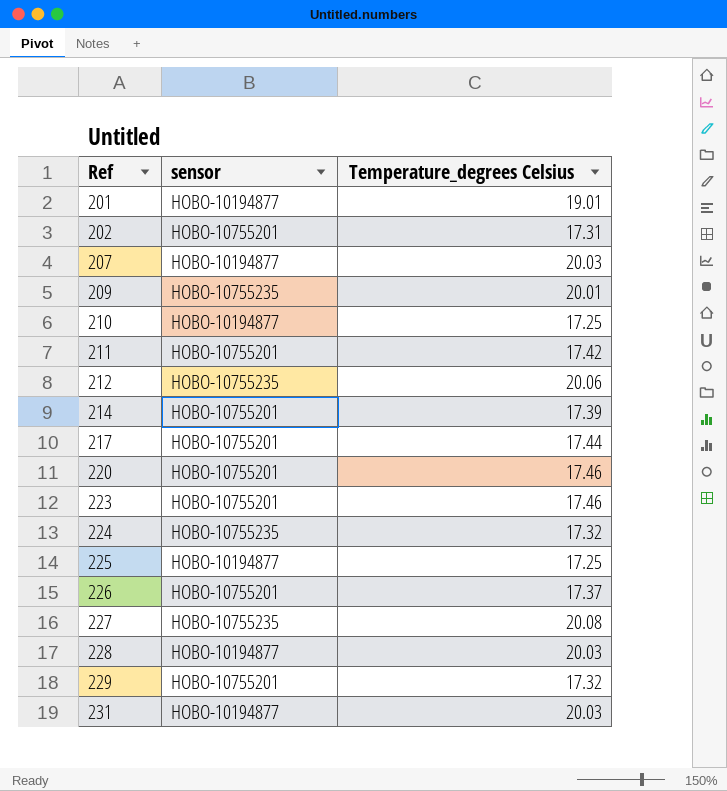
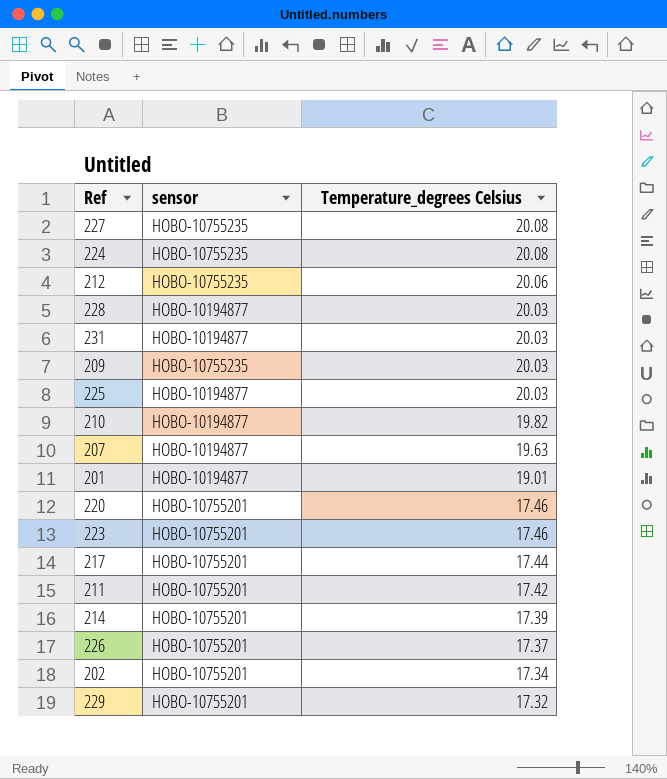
row order: Ref ascending -> Temperature_degrees Celsius descending
224 | Temperature_degrees Celsius: 17.32 -> 20.08
209 | Temperature_degrees Celsius: 20.01 -> 20.03
225 | Temperature_degrees Celsius: 17.25 -> 20.03
210 | Temperature_degrees Celsius: 17.25 -> 19.82
207 | Temperature_degrees Celsius: 20.03 -> 19.63
202 | Temperature_degrees Celsius: 17.31 -> 17.34

